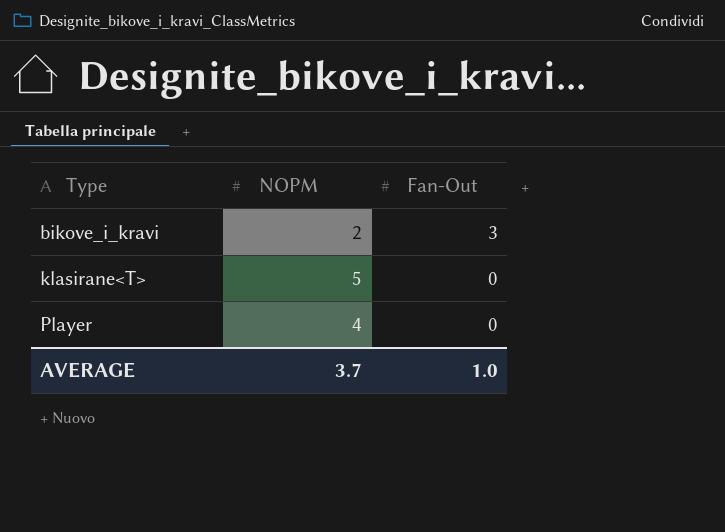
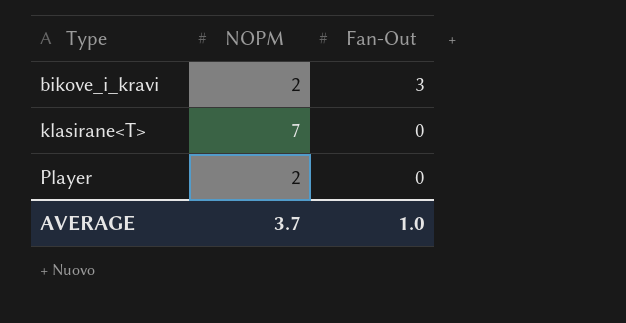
klasirane<T> | NOPM: 5 -> 7
Player | NOPM: 4 -> 2

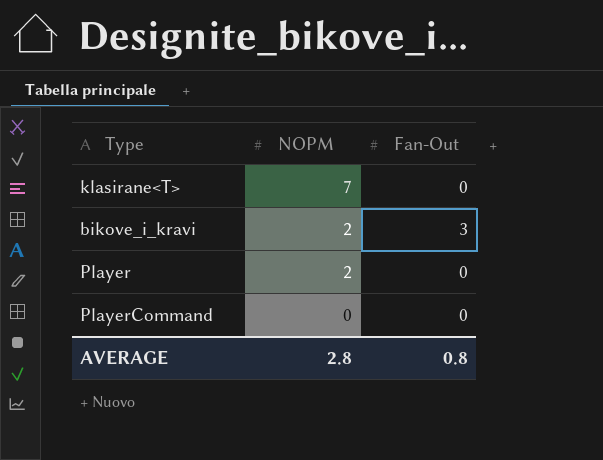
row order: Type ascending -> NOPM descending
row PlayerCommand: none -> 0 | 0
AVERAGE | NOPM: 3.7 -> 2.8
AVERAGE | Fan-Out: 1.0 -> 0.8

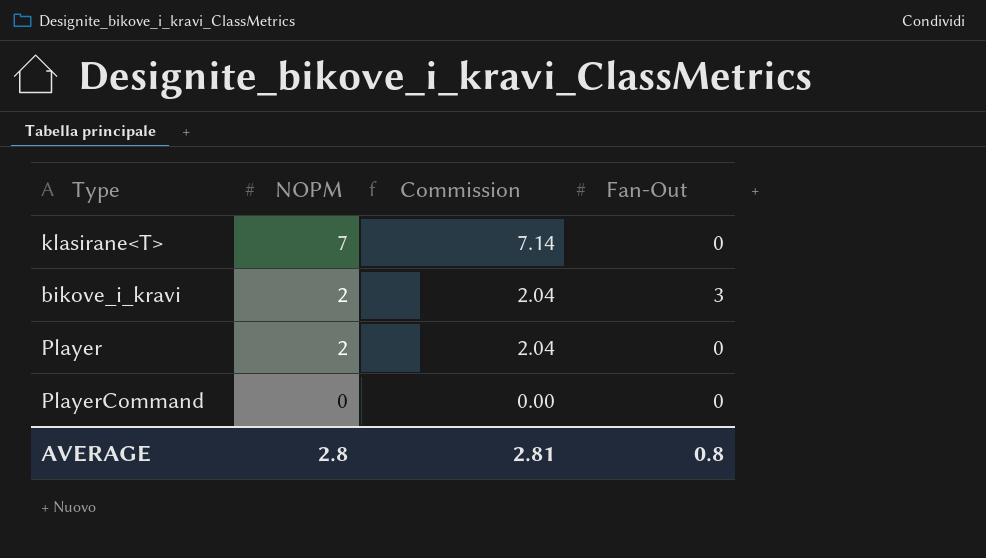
column Commission | formula: none -> [NOPM] * 1.02

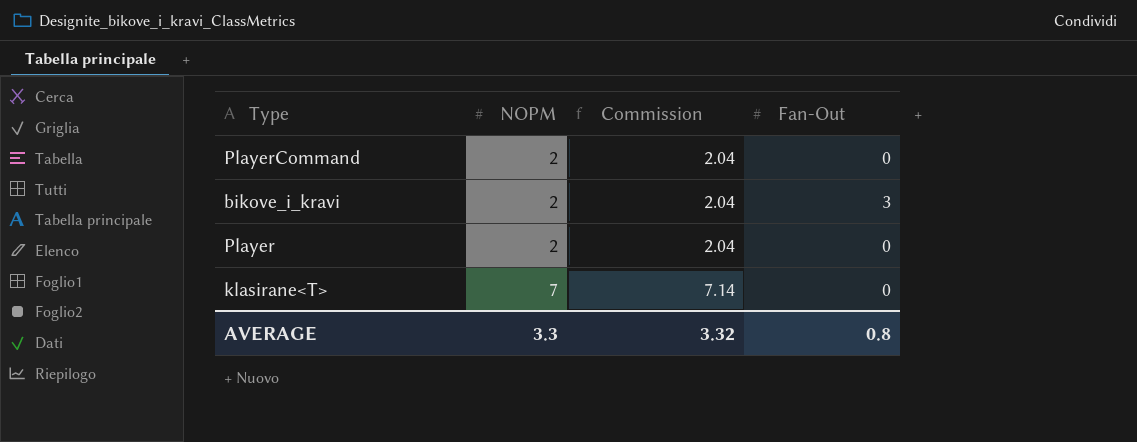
row order: NOPM descending -> NOPM ascending
PlayerCommand | NOPM: 0 -> 2
PlayerCommand | Commission: 0.00 -> 2.04
AVERAGE | NOPM: 2.8 -> 3.3
AVERAGE | Commission: 2.81 -> 3.32

